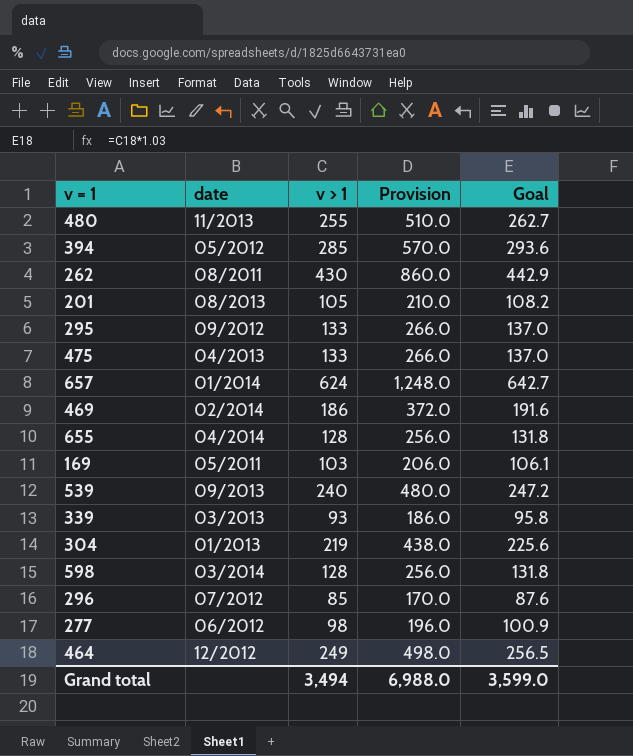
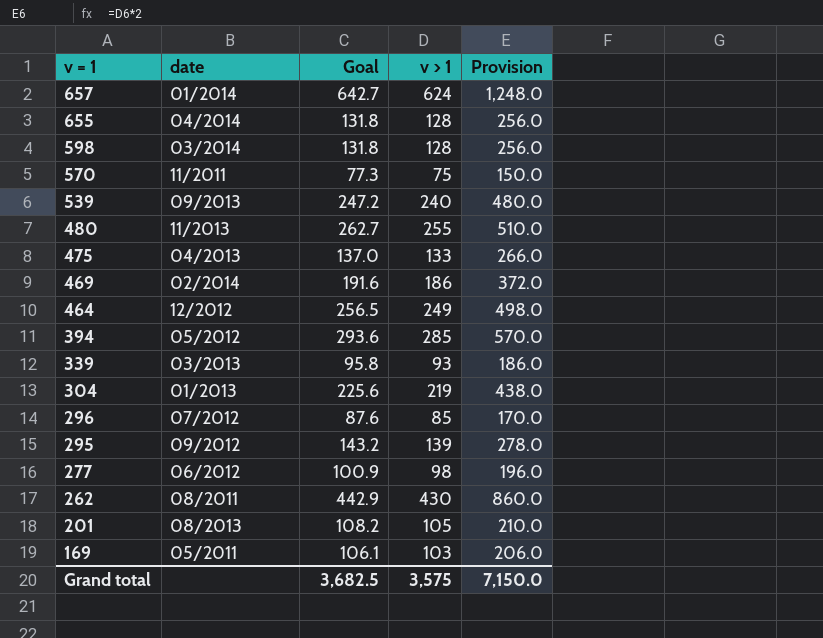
row order: none -> v = 1 descending
column Goal | position: 5 -> 3
row 570: none -> 11/2011 | 77.3 | 75 | 150.0
295 | Goal: 137.0 -> 143.2
295 | v > 1: 133 -> 139
295 | Provision: 266.0 -> 278.0
Grand total | Goal: 3,599.0 -> 3,682.5
Grand total | v > 1: 3,494 -> 3,575
Grand total | Provision: 6,988.0 -> 7,150.0

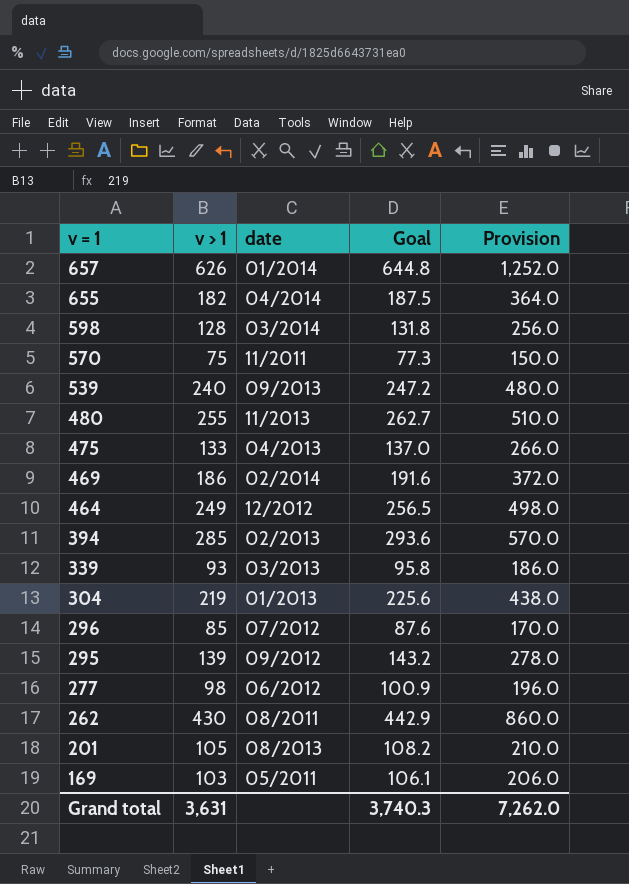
column v > 1 | position: 4 -> 2
657 | v > 1: 624 -> 626
657 | Goal: 642.7 -> 644.8
657 | Provision: 1,248.0 -> 1,252.0
655 | v > 1: 128 -> 182
655 | Goal: 131.8 -> 187.5
655 | Provision: 256.0 -> 364.0
394 | date: 05/2012 -> 02/2013
Grand total | v > 1: 3,575 -> 3,631
Grand total | Goal: 3,682.5 -> 3,740.3
Grand total | Provision: 7,150.0 -> 7,262.0

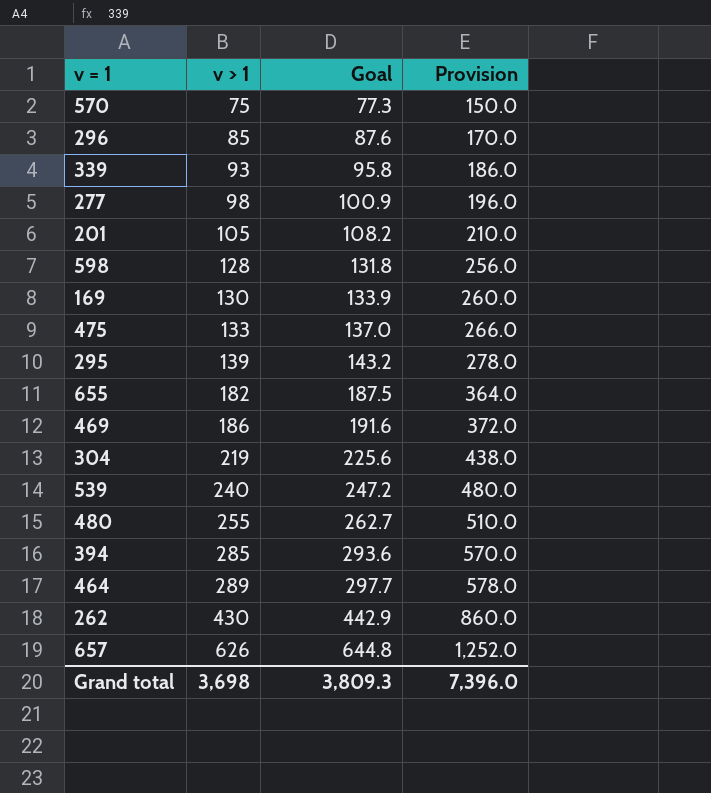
row order: v = 1 descending -> v > 1 ascending
column date | position: 3 -> none
169 | v > 1: 103 -> 130
169 | Goal: 106.1 -> 133.9
169 | Provision: 206.0 -> 260.0
464 | v > 1: 249 -> 289
464 | Goal: 256.5 -> 297.7
464 | Provision: 498.0 -> 578.0
Grand total | v > 1: 3,631 -> 3,698
Grand total | Goal: 3,740.3 -> 3,809.3
Grand total | Provision: 7,262.0 -> 7,396.0

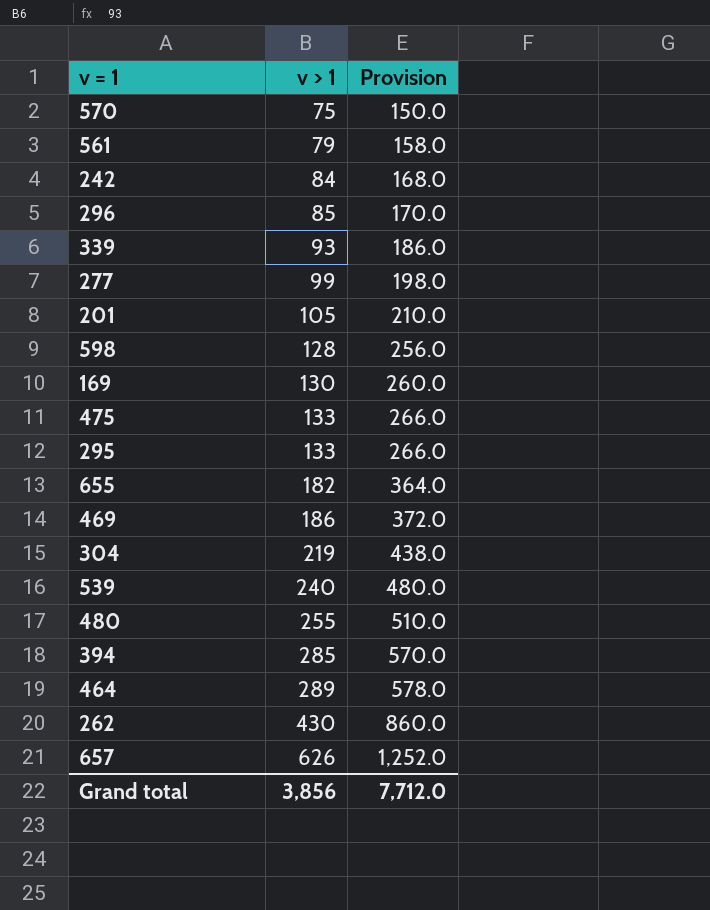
column Goal | formula: [v > 1] * 1.03 -> none
row 561: none -> 79 | 158.0
row 242: none -> 84 | 168.0
277 | v > 1: 98 -> 99
277 | Provision: 196.0 -> 198.0
295 | v > 1: 139 -> 133
295 | Provision: 278.0 -> 266.0
Grand total | v > 1: 3,698 -> 3,856
Grand total | Provision: 7,396.0 -> 7,712.0

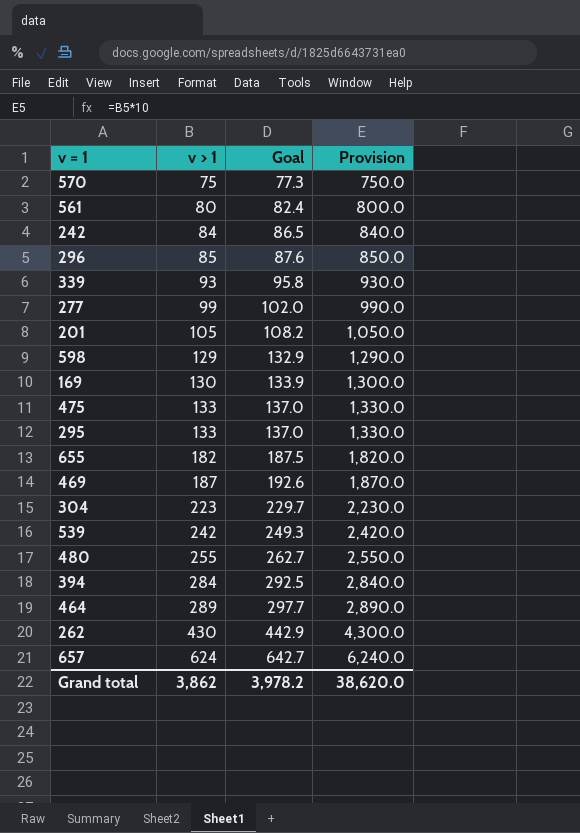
column Goal | formula: none -> [v > 1] * 1.03
column Provision | formula: [v > 1] * 2 -> [v > 1] * 10
561 | v > 1: 79 -> 80
598 | v > 1: 128 -> 129
469 | v > 1: 186 -> 187
304 | v > 1: 219 -> 223
539 | v > 1: 240 -> 242
394 | v > 1: 285 -> 284
657 | v > 1: 626 -> 624
Grand total | v > 1: 3,856 -> 3,862
Grand total | Provision: 7,712.0 -> 38,620.0

